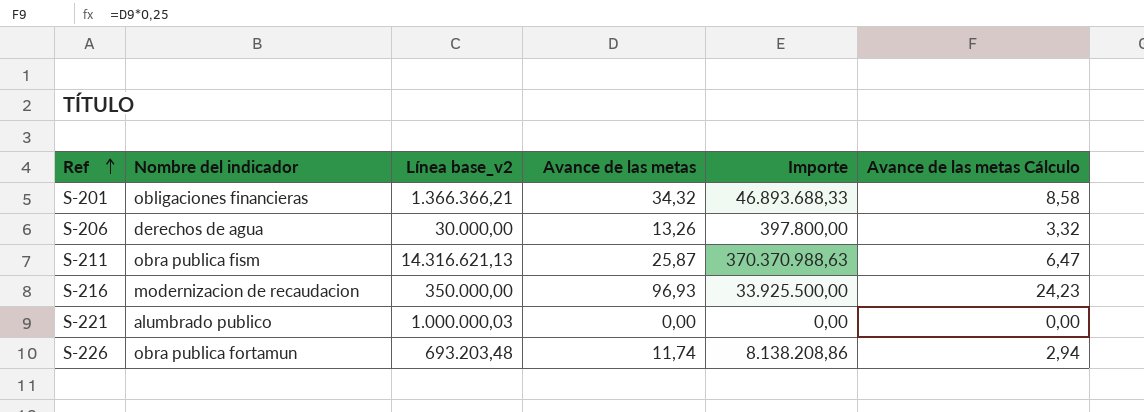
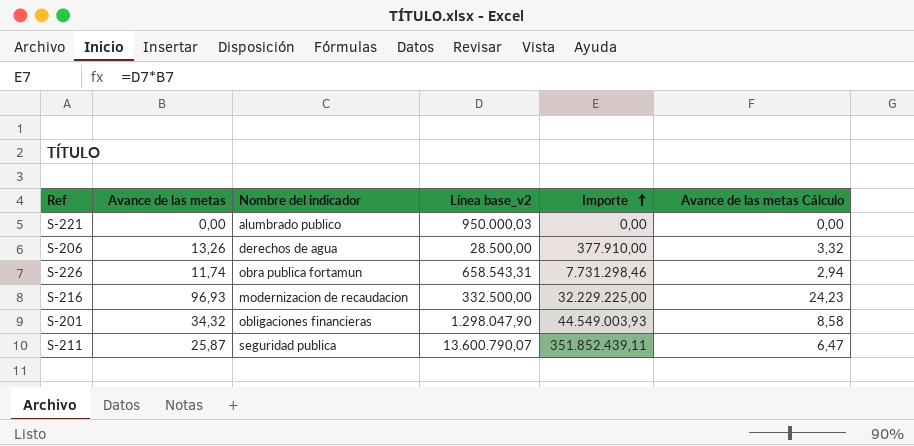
row order: Ref ascending -> Importe ascending
column Avance de las metas | position: 4 -> 2
S-221 | Línea base_v2: 1.000.000,03 -> 950.000,03
S-206 | Línea base_v2: 30.000,00 -> 28.500,00
S-206 | Importe: 397.800,00 -> 377.910,00
S-226 | Línea base_v2: 693.203,48 -> 658.543,31
S-226 | Importe: 8.138.208,86 -> 7.731.298,46
S-216 | Línea base_v2: 350.000,00 -> 332.500,00
S-216 | Importe: 33.925.500,00 -> 32.229.225,00
S-201 | Línea base_v2: 1.366.366,21 -> 1.298.047,90
S-201 | Importe: 46.893.688,33 -> 44.549.003,93
S-211 | Nombre del indicador: obra publica fism -> seguridad publica
S-211 | Línea base_v2: 14.316.621,13 -> 13.600.790,07
S-211 | Importe: 370.370.988,63 -> 351.852.439,11

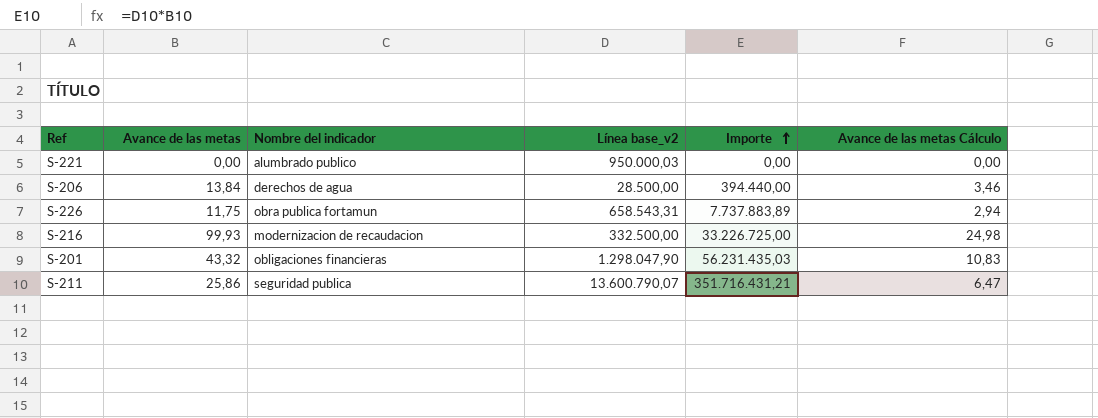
S-206 | Avance de las metas: 13,26 -> 13,84
S-206 | Importe: 377.910,00 -> 394.440,00
S-206 | Avance de las metas Cálculo: 3,32 -> 3,46
S-226 | Avance de las metas: 11,74 -> 11,75
S-226 | Importe: 7.731.298,46 -> 7.737.883,89
S-216 | Avance de las metas: 96,93 -> 99,93
S-216 | Importe: 32.229.225,00 -> 33.226.725,00
S-216 | Avance de las metas Cálculo: 24,23 -> 24,98
S-201 | Avance de las metas: 34,32 -> 43,32
S-201 | Importe: 44.549.003,93 -> 56.231.435,03
S-201 | Avance de las metas Cálculo: 8,58 -> 10,83
S-211 | Avance de las metas: 25,87 -> 25,86
S-211 | Importe: 351.852.439,11 -> 351.716.431,21

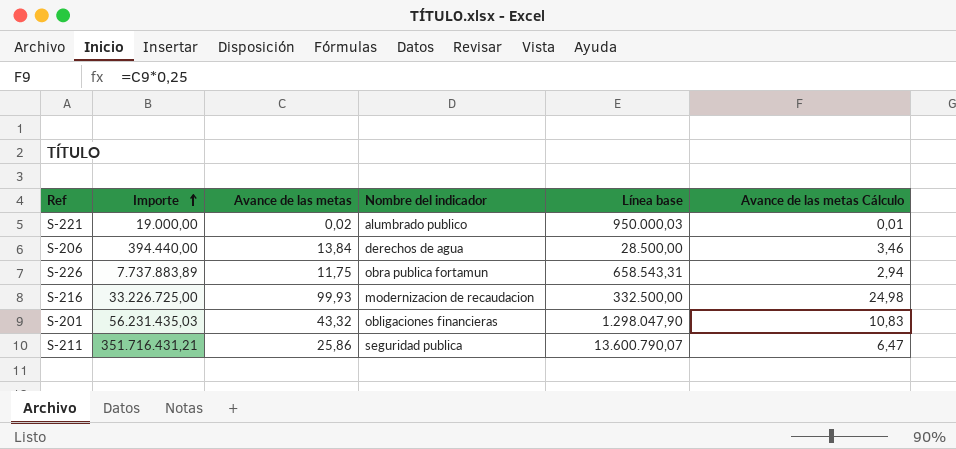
column Importe | position: 5 -> 2
column name: Línea base_v2 -> Línea base
S-221 | Importe: 0,00 -> 19.000,00
S-221 | Avance de las metas: 0,00 -> 0,02
S-221 | Avance de las metas Cálculo: 0,00 -> 0,01

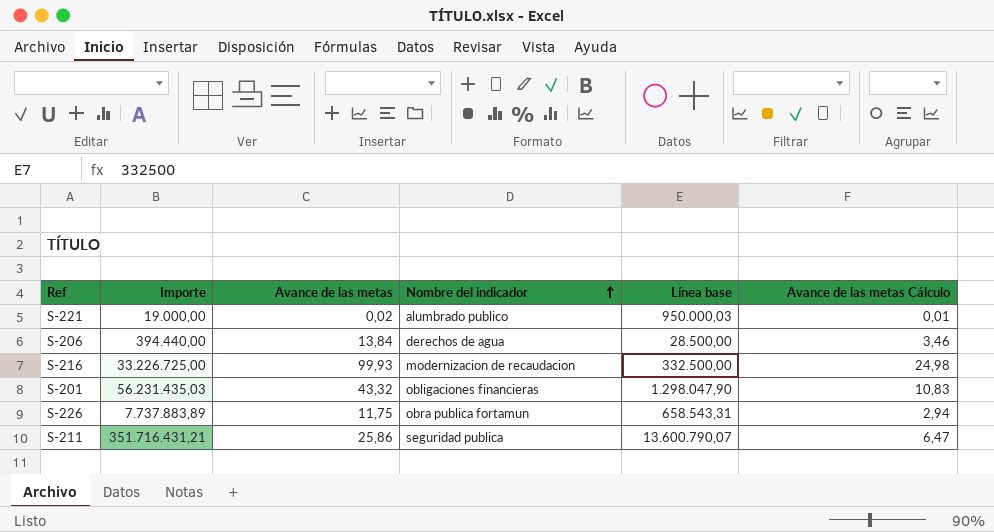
row order: Importe ascending -> Nombre del indicador ascending

